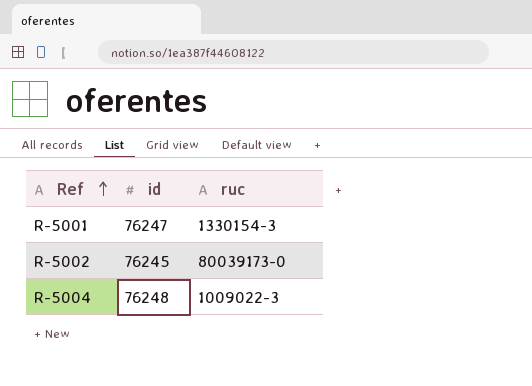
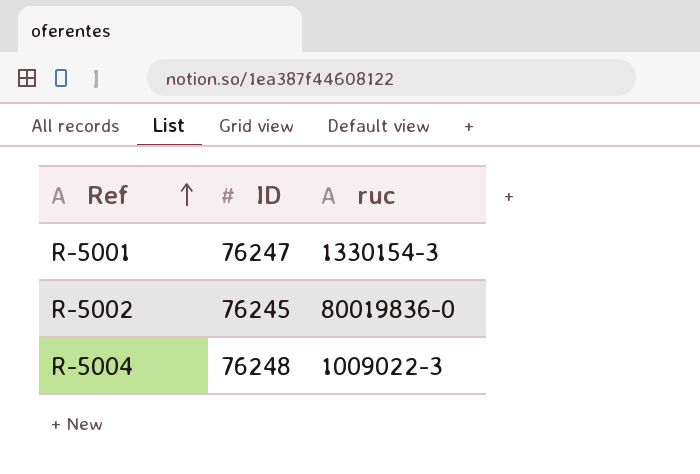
column name: id -> ID
R-5002 | ruc: 80039173-0 -> 80019836-0

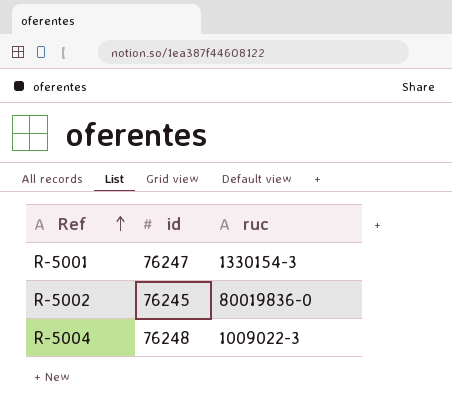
column name: ID -> id

